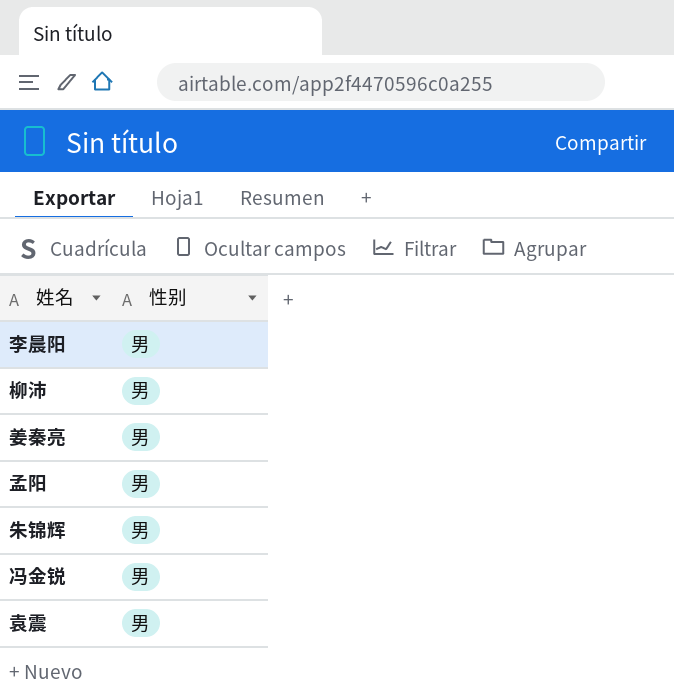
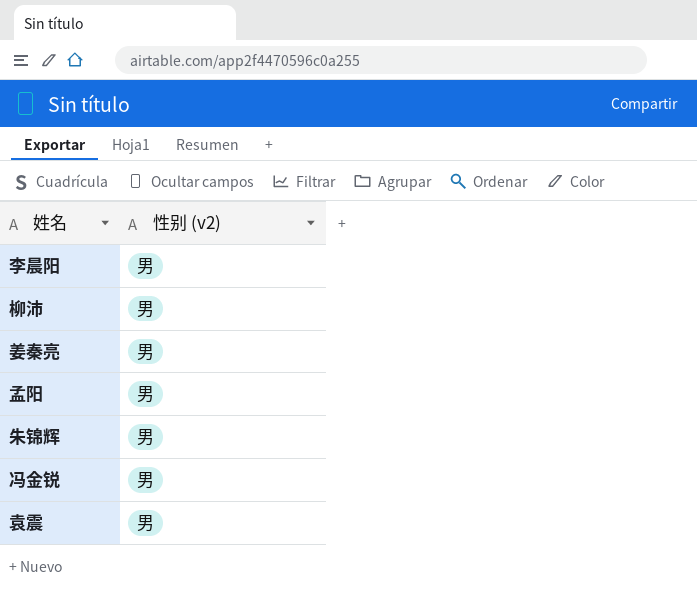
column name: 性别 -> 性别 (v2)

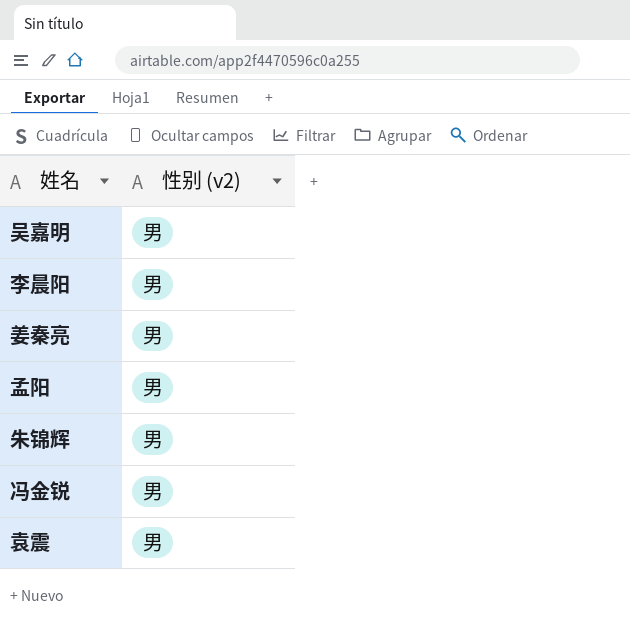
row 柳沛: 男 -> none
row 吴嘉明: none -> 男

